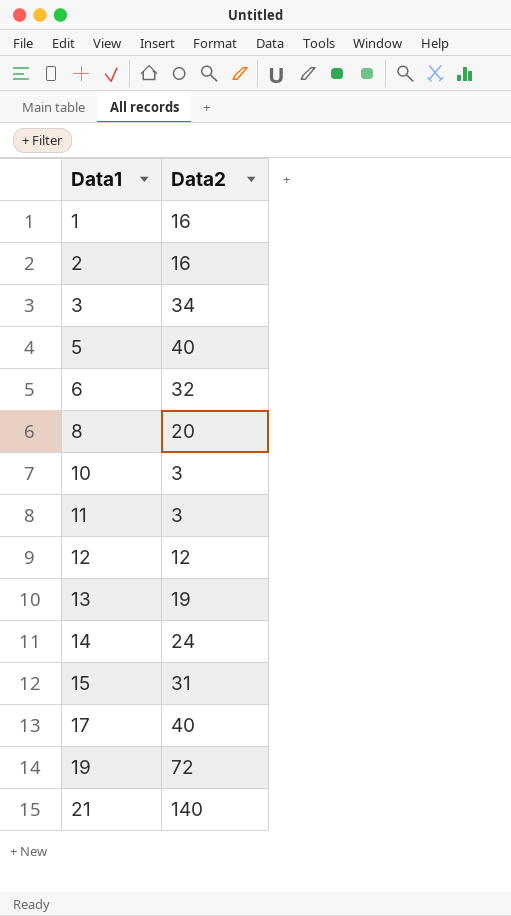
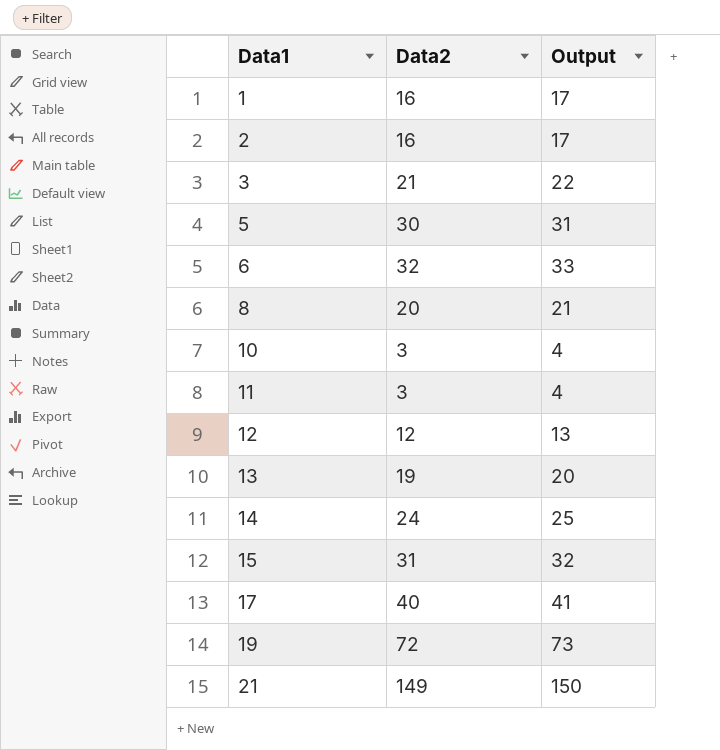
column Output | formula: none -> [Data2] + 1
3 | Data2: 34 -> 21
5 | Data2: 40 -> 30
21 | Data2: 140 -> 149

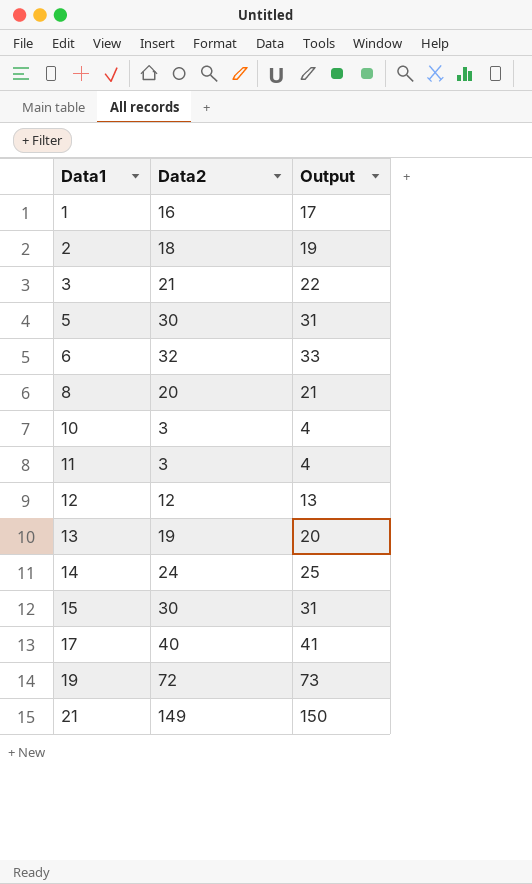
2 | Data2: 16 -> 18
2 | Output: 17 -> 19
15 | Data2: 31 -> 30
15 | Output: 32 -> 31

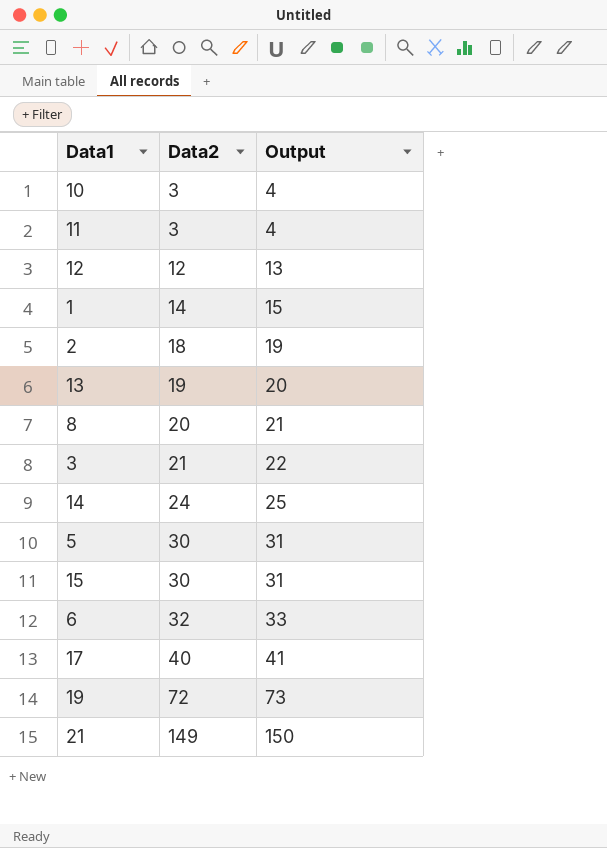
row order: Data1 ascending -> Data2 ascending
1 | Data2: 16 -> 14
1 | Output: 17 -> 15

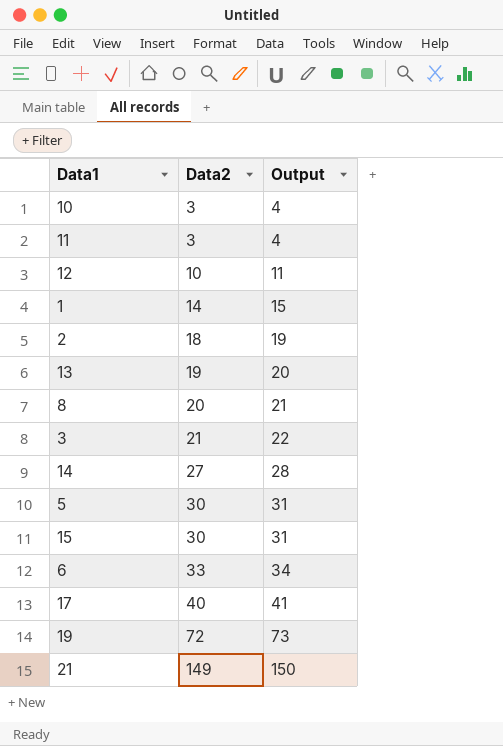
12 | Data2: 12 -> 10
12 | Output: 13 -> 11
14 | Data2: 24 -> 27
14 | Output: 25 -> 28
6 | Data2: 32 -> 33
6 | Output: 33 -> 34

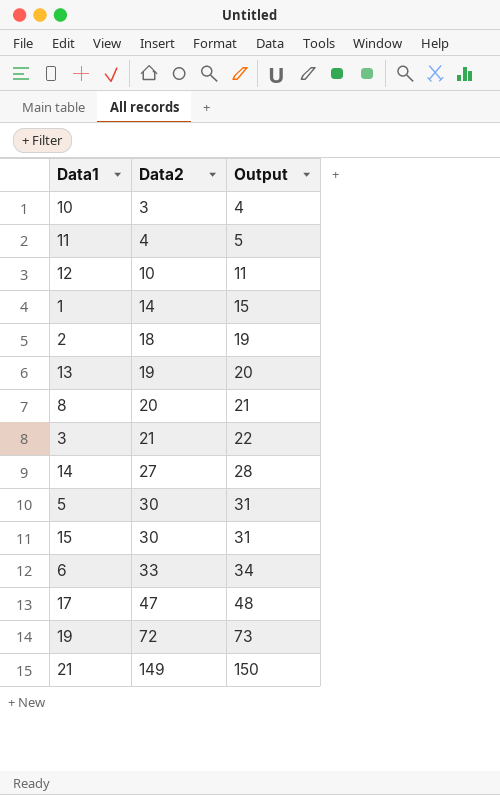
11 | Data2: 3 -> 4
11 | Output: 4 -> 5
17 | Data2: 40 -> 47
17 | Output: 41 -> 48

